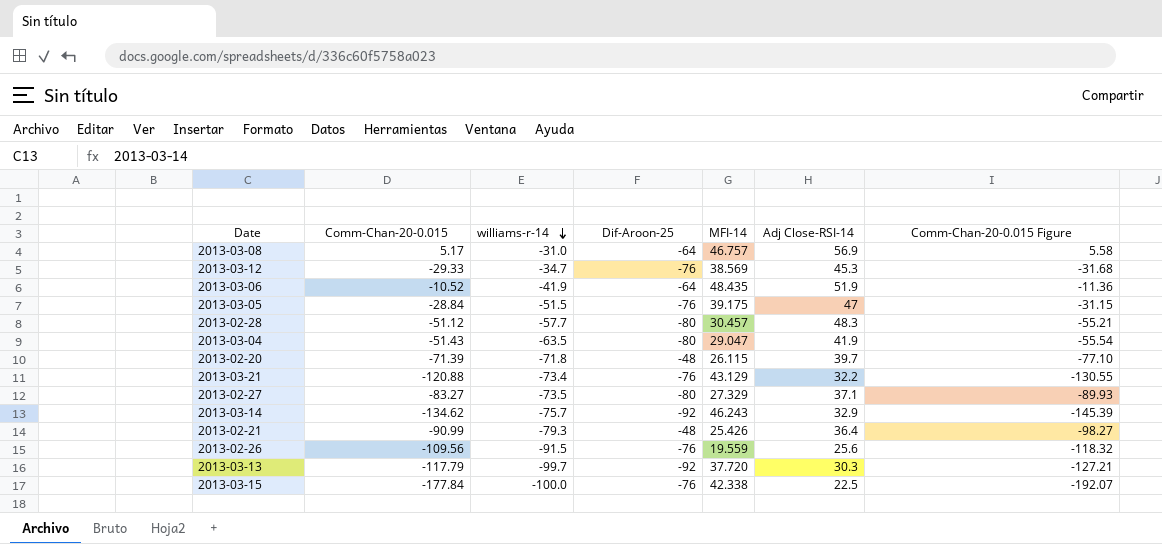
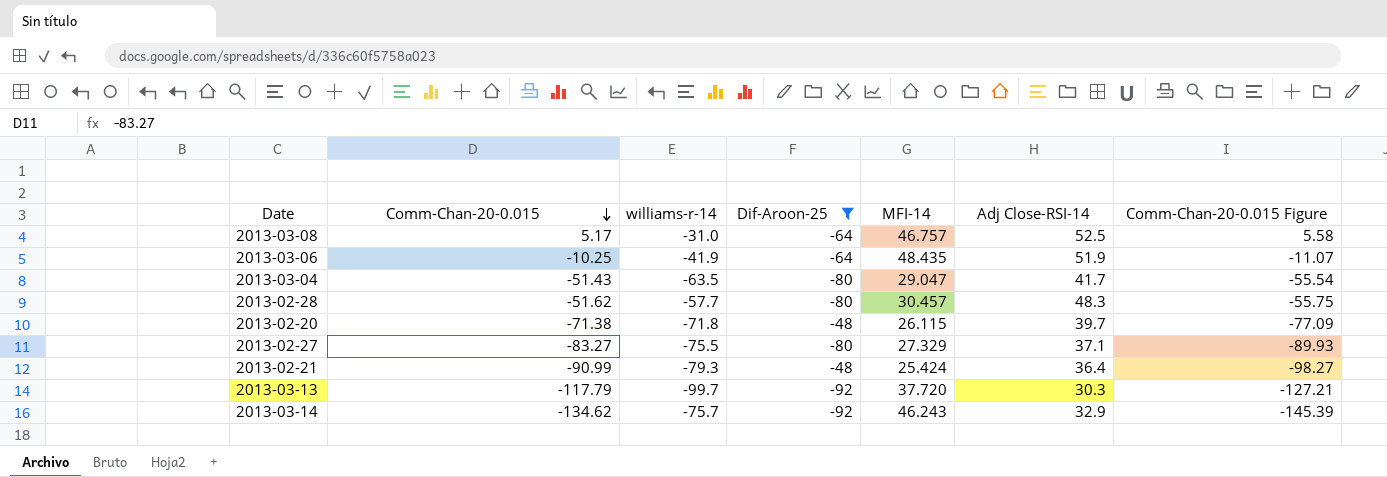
filter: none -> Dif-Aroon-25 != -76
row order: williams-r-14 descending -> Comm-Chan-20-0.015 descending
2013-03-08 | Adj Close-RSI-14: 56.9 -> 52.5
2013-03-06 | Comm-Chan-20-0.015: -10.52 -> -10.25
2013-03-06 | Comm-Chan-20-0.015 Figure: -11.36 -> -11.07
2013-03-04 | Adj Close-RSI-14: 41.9 -> 41.7
2013-02-28 | Comm-Chan-20-0.015: -51.12 -> -51.62
2013-02-28 | Comm-Chan-20-0.015 Figure: -55.21 -> -55.75
2013-02-20 | Comm-Chan-20-0.015: -71.39 -> -71.38
2013-02-20 | Comm-Chan-20-0.015 Figure: -77.10 -> -77.09
2013-02-27 | williams-r-14: -73.5 -> -75.5
2013-02-21 | MFI-14: 25.426 -> 25.424

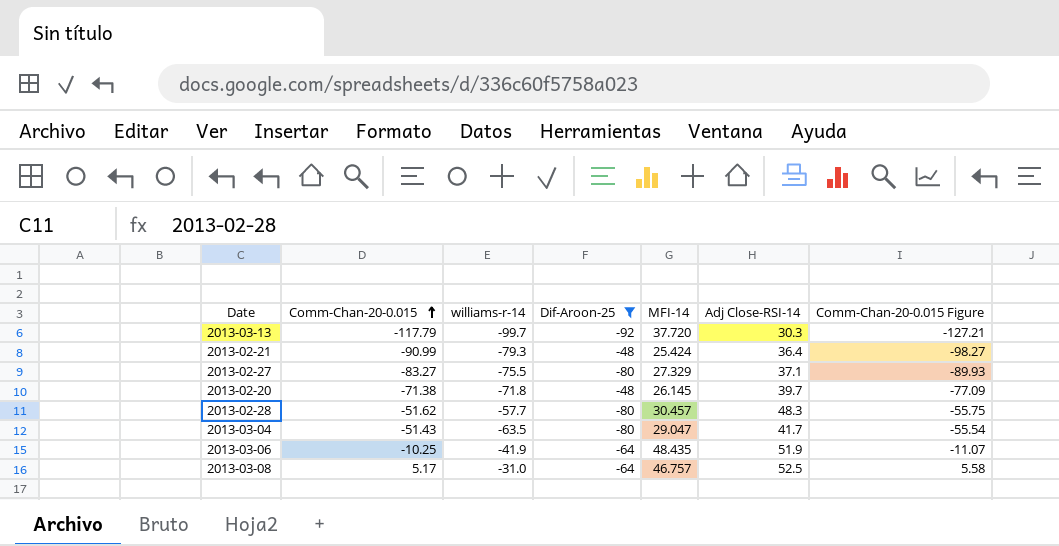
row order: Comm-Chan-20-0.015 descending -> Comm-Chan-20-0.015 ascending
row 2013-03-14: -134.62 | -75.7 | -92 | 46.243 | 32.9 | -145.39 -> none
2013-02-20 | MFI-14: 26.115 -> 26.145

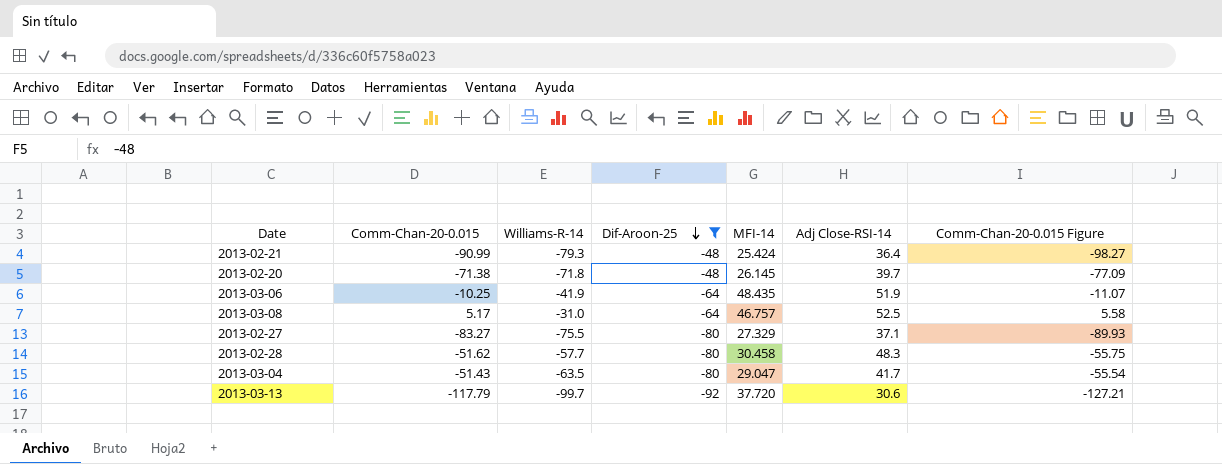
row order: Comm-Chan-20-0.015 ascending -> Dif-Aroon-25 descending
column name: williams-r-14 -> Williams-R-14
2013-02-28 | MFI-14: 30.457 -> 30.458
2013-03-13 | Adj Close-RSI-14: 30.3 -> 30.6

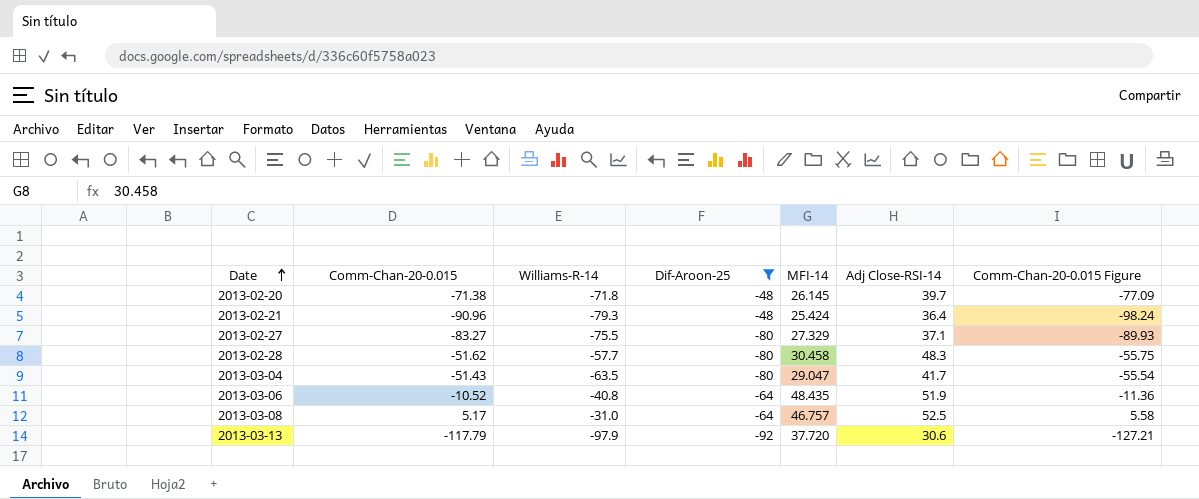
row order: Dif-Aroon-25 descending -> Date ascending
2013-02-21 | Comm-Chan-20-0.015: -90.99 -> -90.96
2013-02-21 | Comm-Chan-20-0.015 Figure: -98.27 -> -98.24
2013-03-06 | Comm-Chan-20-0.015: -10.25 -> -10.52
2013-03-06 | Williams-R-14: -41.9 -> -40.8
2013-03-06 | Comm-Chan-20-0.015 Figure: -11.07 -> -11.36
2013-03-13 | Williams-R-14: -99.7 -> -97.9

